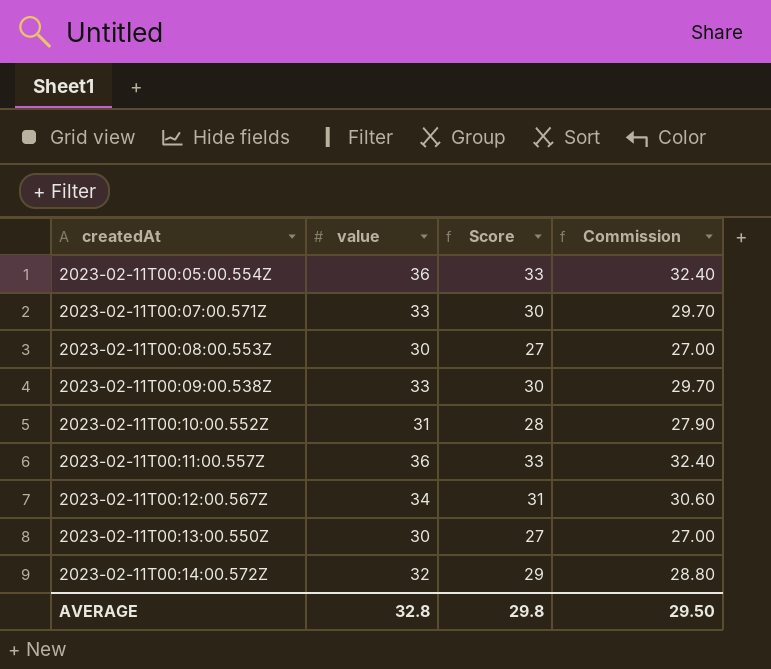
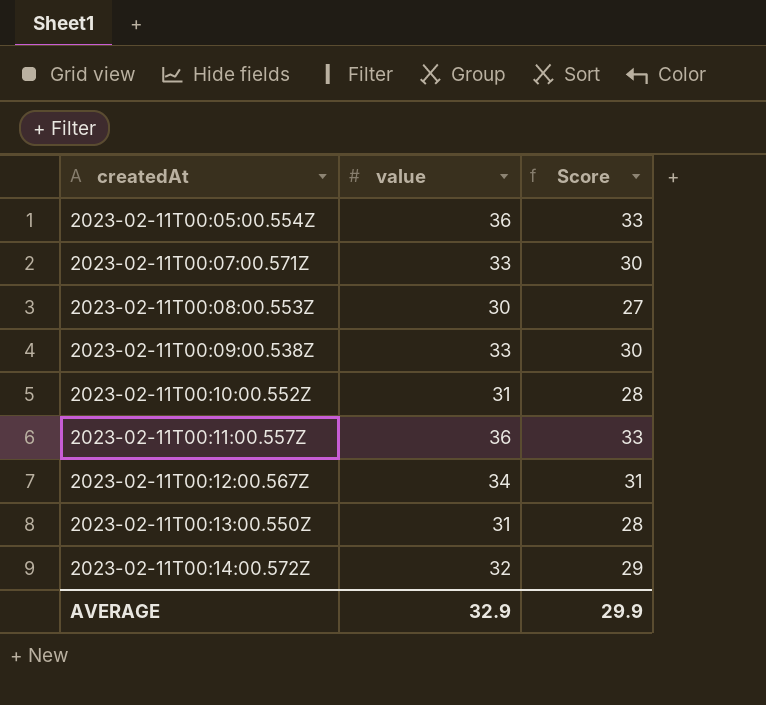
column Commission | formula: [value] * 0.9 -> none
2023-02-11T00:13:00.550Z | value: 30 -> 31
2023-02-11T00:13:00.550Z | Score: 27 -> 28
AVERAGE | value: 32.8 -> 32.9
AVERAGE | Score: 29.8 -> 29.9

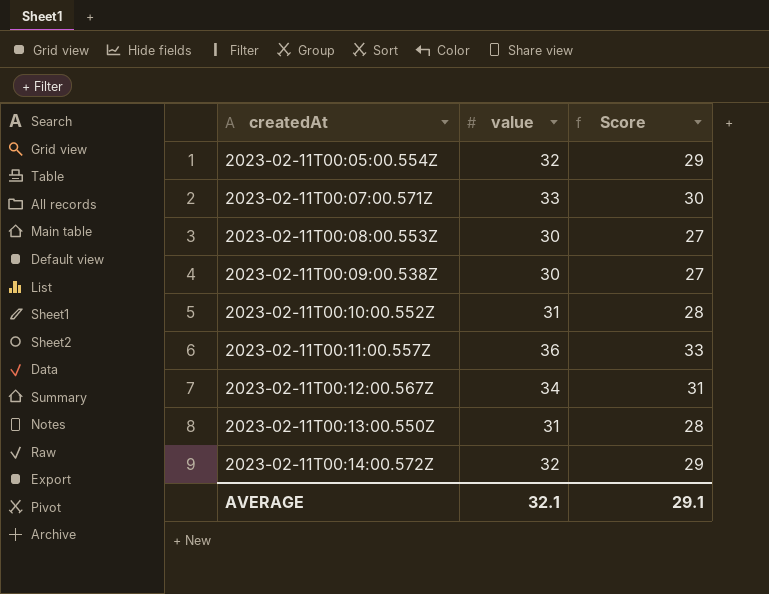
2023-02-11T00:05:00.554Z | value: 36 -> 32
2023-02-11T00:05:00.554Z | Score: 33 -> 29
2023-02-11T00:09:00.538Z | value: 33 -> 30
2023-02-11T00:09:00.538Z | Score: 30 -> 27
AVERAGE | value: 32.9 -> 32.1
AVERAGE | Score: 29.9 -> 29.1

